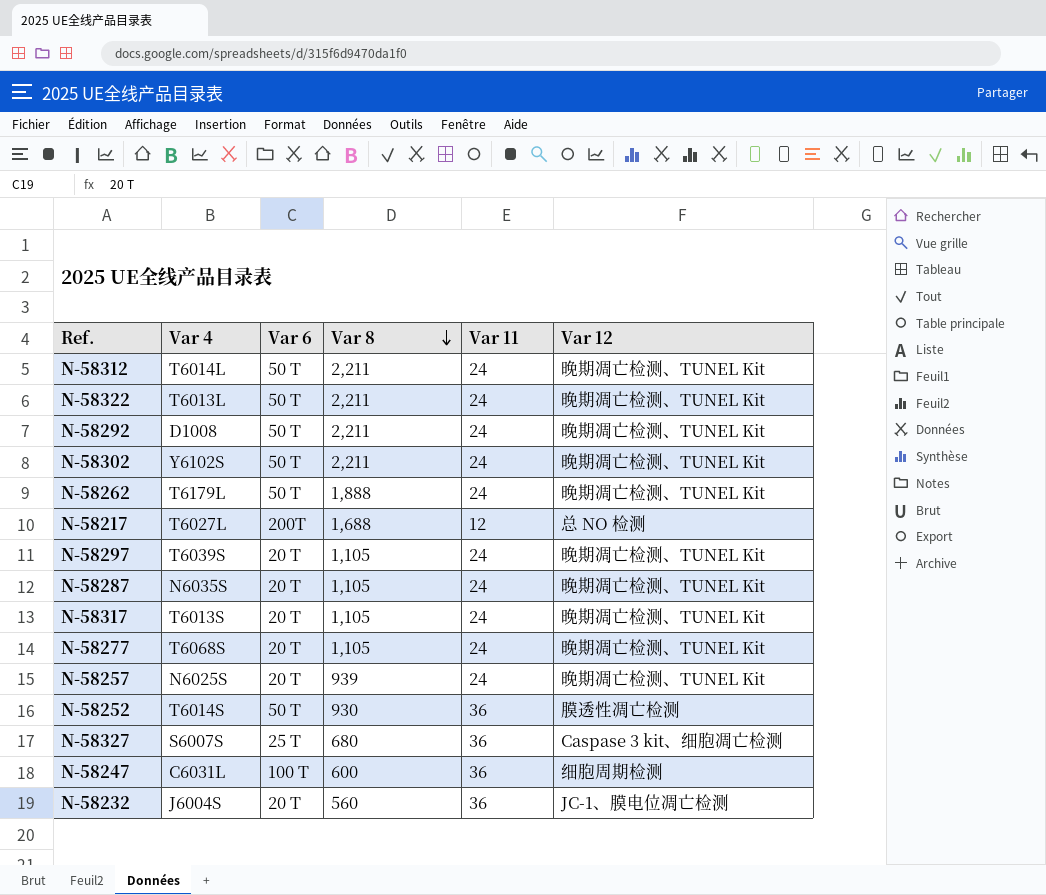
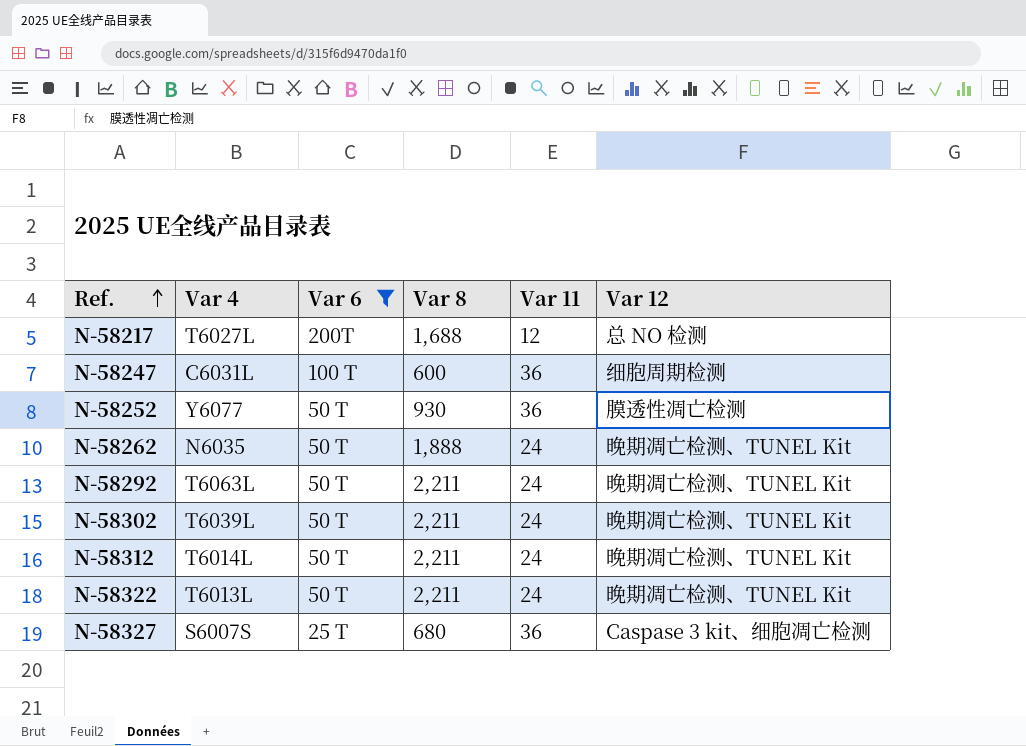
filter: none -> Var 6 != 20 T
row order: Var 8 descending -> Ref. ascending
N-58252 | Var 4: T6014S -> Y6077
N-58262 | Var 4: T6179L -> N6035
N-58292 | Var 4: D1008 -> T6063L
N-58302 | Var 4: Y6102S -> T6039L

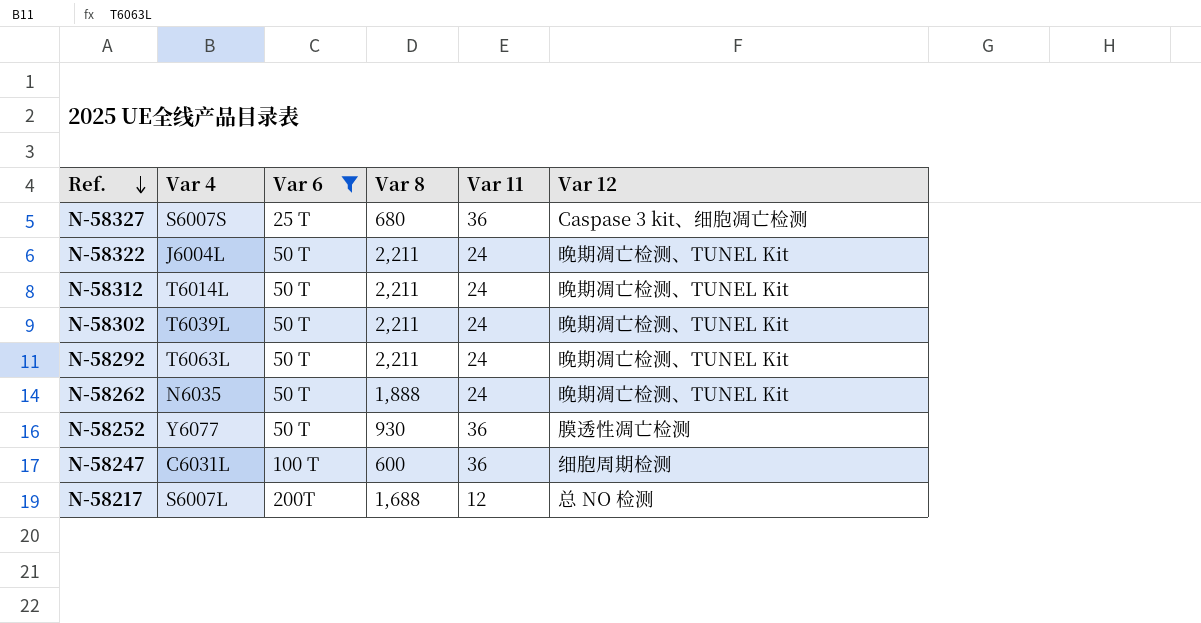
row order: Ref. ascending -> Ref. descending
N-58322 | Var 4: T6013L -> J6004L
N-58217 | Var 4: T6027L -> S6007L

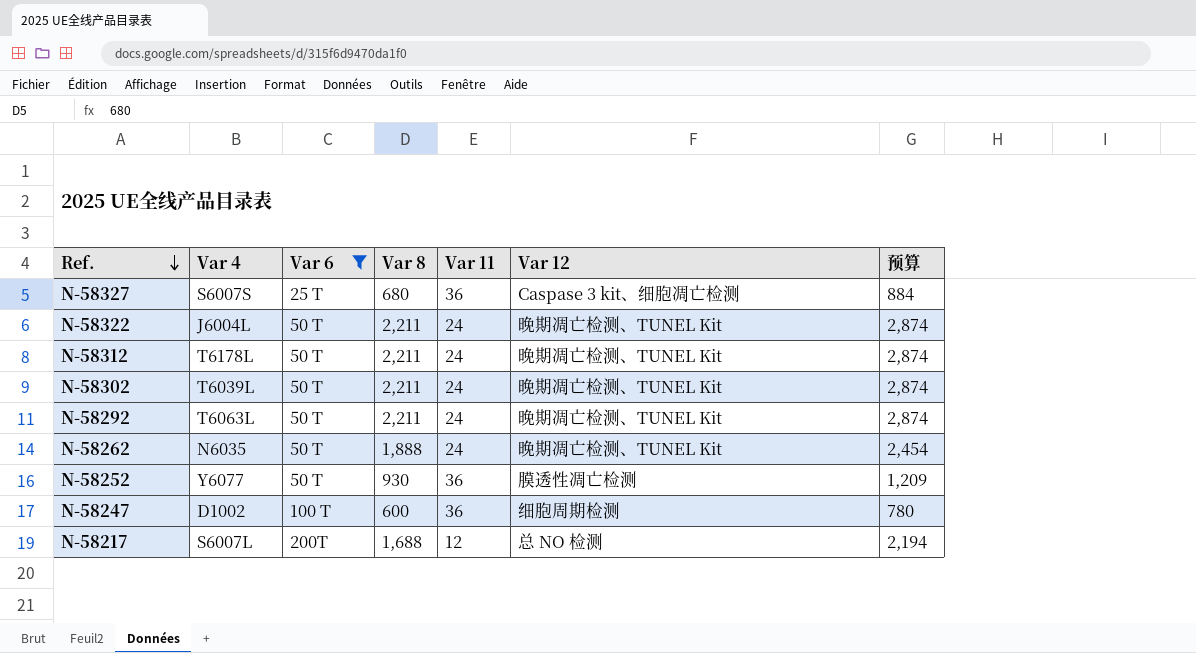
column 预算 | formula: none -> [Var 8] * 1.3
N-58312 | Var 4: T6014L -> T6178L
N-58247 | Var 4: C6031L -> D1002

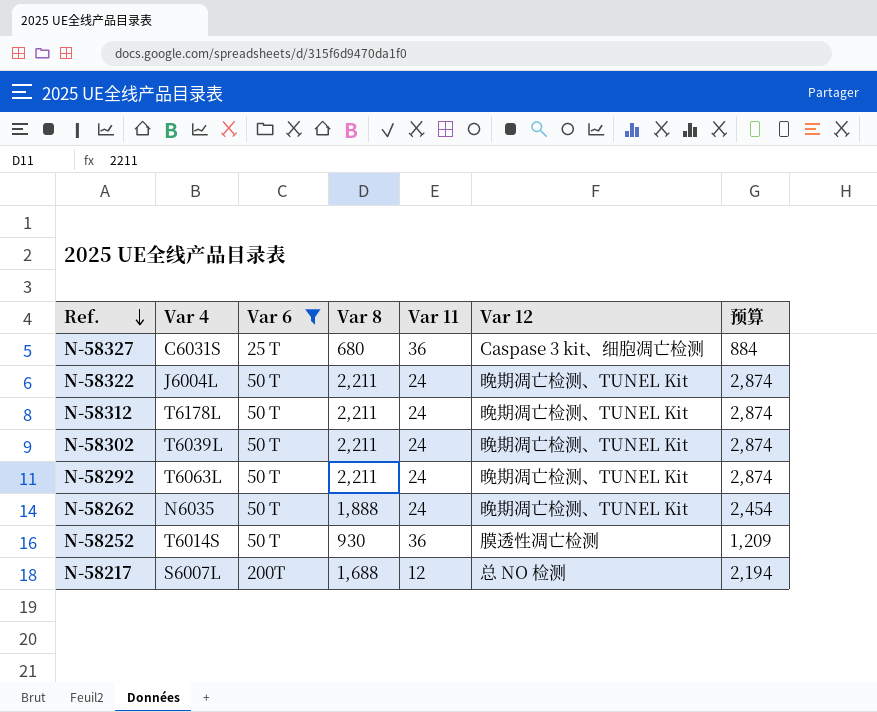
row N-58247: D1002 | 100 T | 600 | 36 | 细胞周期检测 | 780 -> none
N-58327 | Var 4: S6007S -> C6031S
N-58252 | Var 4: Y6077 -> T6014S

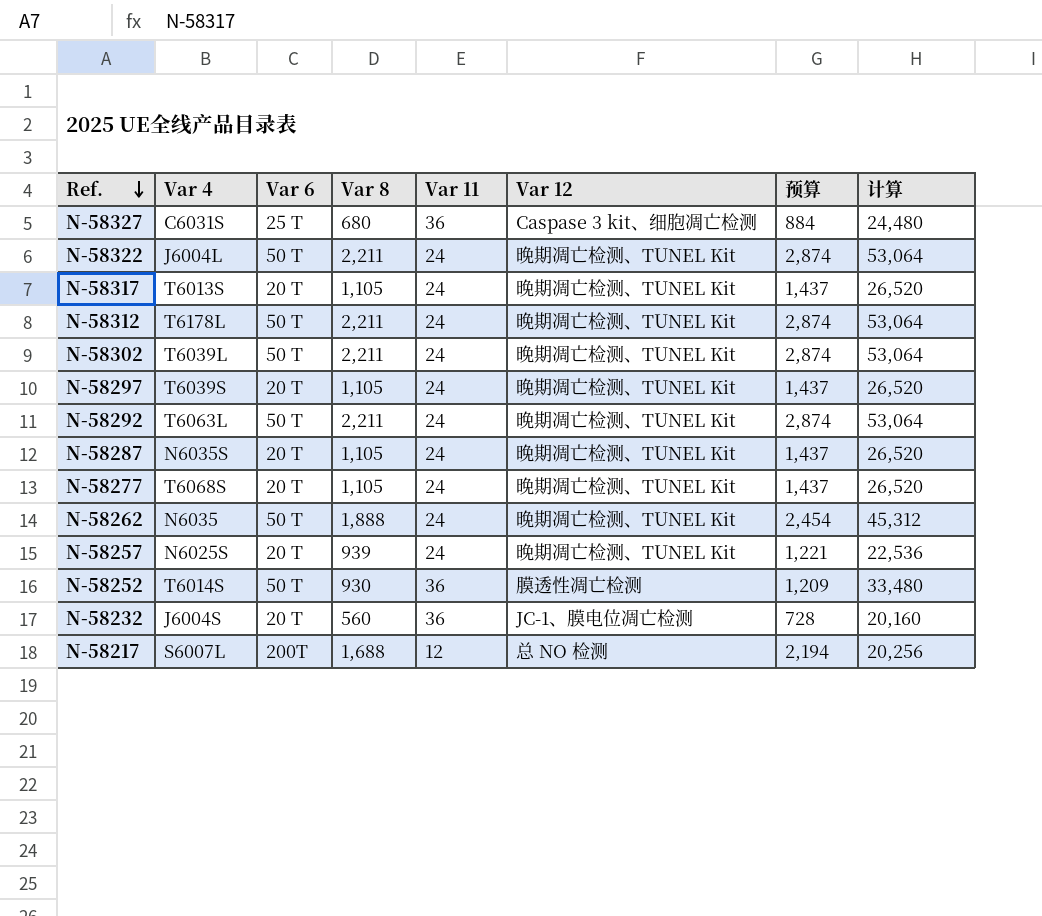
filter: Var 6 != 20 T -> none
column 计算 | formula: none -> [Var 8] * [Var 11]

